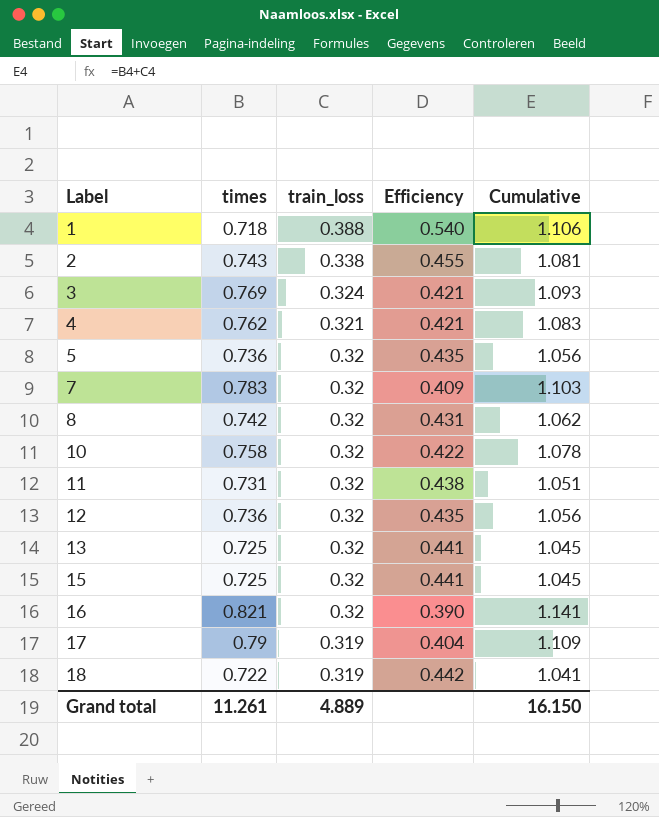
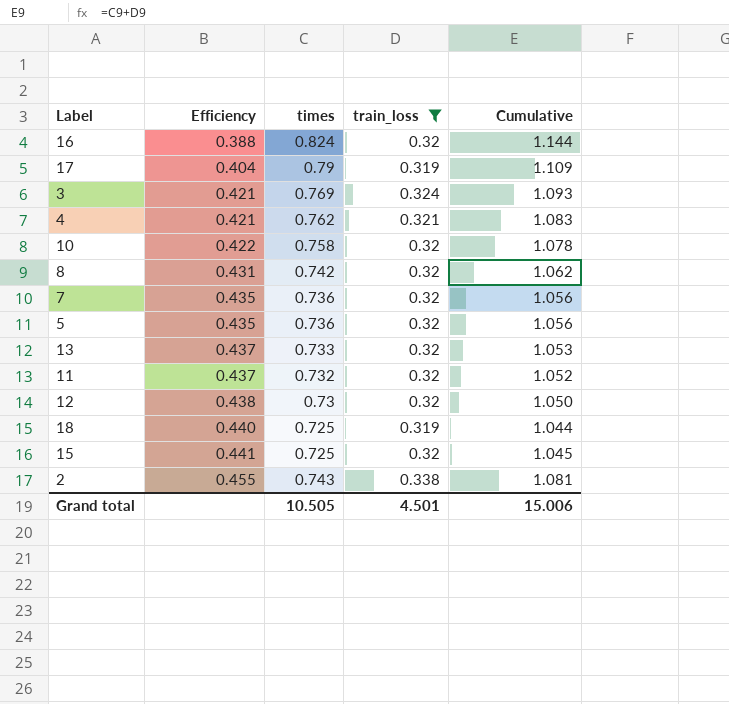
filter: none -> train_loss != 0.388
row order: Label ascending -> Efficiency ascending
column Efficiency | position: 4 -> 2
16 | Efficiency: 0.390 -> 0.388
16 | times: 0.821 -> 0.824
16 | Cumulative: 1.141 -> 1.144
7 | Efficiency: 0.409 -> 0.435
7 | times: 0.783 -> 0.736
7 | Cumulative: 1.103 -> 1.056
13 | Efficiency: 0.441 -> 0.437
13 | times: 0.725 -> 0.733
13 | Cumulative: 1.045 -> 1.053
11 | Efficiency: 0.438 -> 0.437
11 | times: 0.731 -> 0.732
11 | Cumulative: 1.051 -> 1.052
12 | Efficiency: 0.435 -> 0.438
12 | times: 0.736 -> 0.73
12 | Cumulative: 1.056 -> 1.050
18 | Efficiency: 0.442 -> 0.440
18 | times: 0.722 -> 0.725
18 | Cumulative: 1.041 -> 1.044
Grand total | times: 11.261 -> 10.505
Grand total | train_loss: 4.889 -> 4.501
Grand total | Cumulative: 16.150 -> 15.006

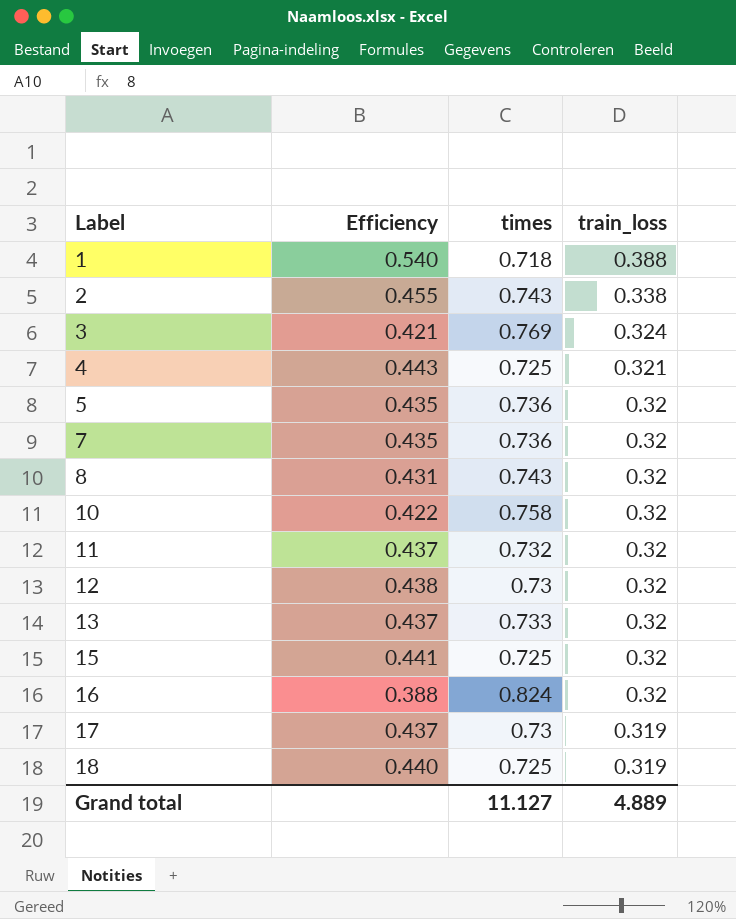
filter: train_loss != 0.388 -> none
row order: Efficiency ascending -> Label ascending
column Cumulative | formula: [times] + [train_loss] -> none
4 | Efficiency: 0.421 -> 0.443
4 | times: 0.762 -> 0.725
8 | times: 0.742 -> 0.743
17 | Efficiency: 0.404 -> 0.437
17 | times: 0.79 -> 0.73
Grand total | times: 10.505 -> 11.127
Grand total | train_loss: 4.501 -> 4.889

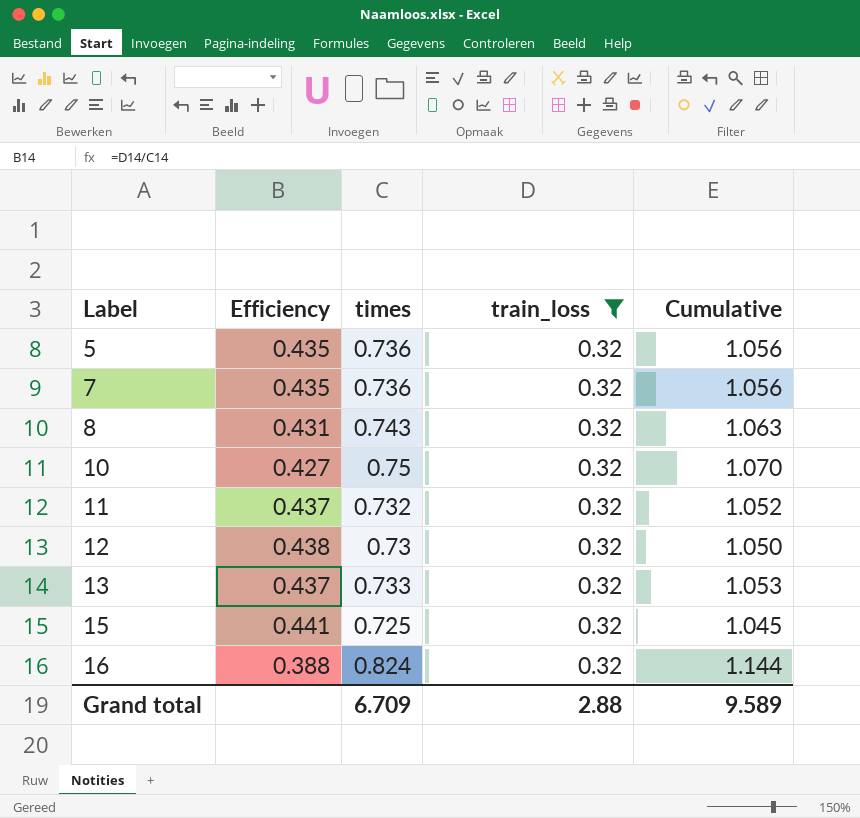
filter: none -> train_loss = 0.32
column Cumulative | formula: none -> [times] + [train_loss]
10 | Efficiency: 0.422 -> 0.427
10 | times: 0.758 -> 0.75
Grand total | times: 11.127 -> 6.709
Grand total | train_loss: 4.889 -> 2.88

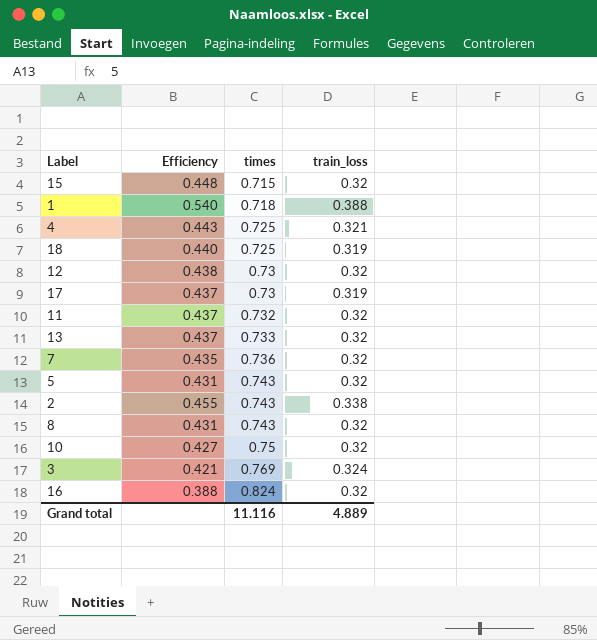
filter: train_loss = 0.32 -> none
row order: Label ascending -> times ascending
column Cumulative | formula: [times] + [train_loss] -> none
15 | Efficiency: 0.441 -> 0.448
15 | times: 0.725 -> 0.715
5 | Efficiency: 0.435 -> 0.431
5 | times: 0.736 -> 0.743
Grand total | times: 6.709 -> 11.116
Grand total | train_loss: 2.88 -> 4.889

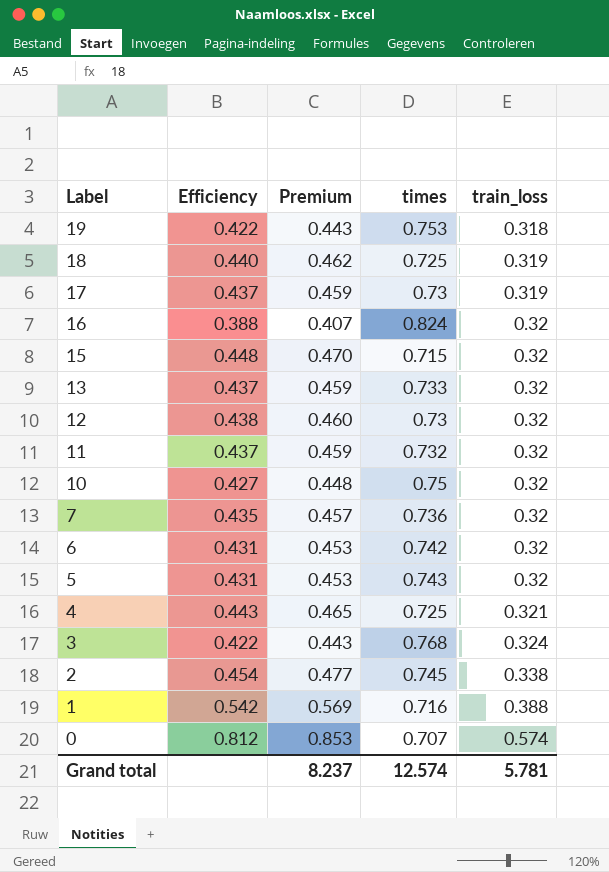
row order: times ascending -> Label descending
column Premium | formula: none -> [Efficiency] * 1.05
row 8: 0.431 | 0.743 | 0.32 -> none
row 19: none -> 0.422 | 0.443 | 0.753 | 0.318
row 6: none -> 0.431 | 0.453 | 0.742 | 0.32
3 | Efficiency: 0.421 -> 0.422
3 | times: 0.769 -> 0.768
2 | Efficiency: 0.455 -> 0.454
2 | times: 0.743 -> 0.745
1 | Efficiency: 0.540 -> 0.542
1 | times: 0.718 -> 0.716
row 0: none -> 0.812 | 0.853 | 0.707 | 0.574
Grand total | times: 11.116 -> 12.574
Grand total | train_loss: 4.889 -> 5.781

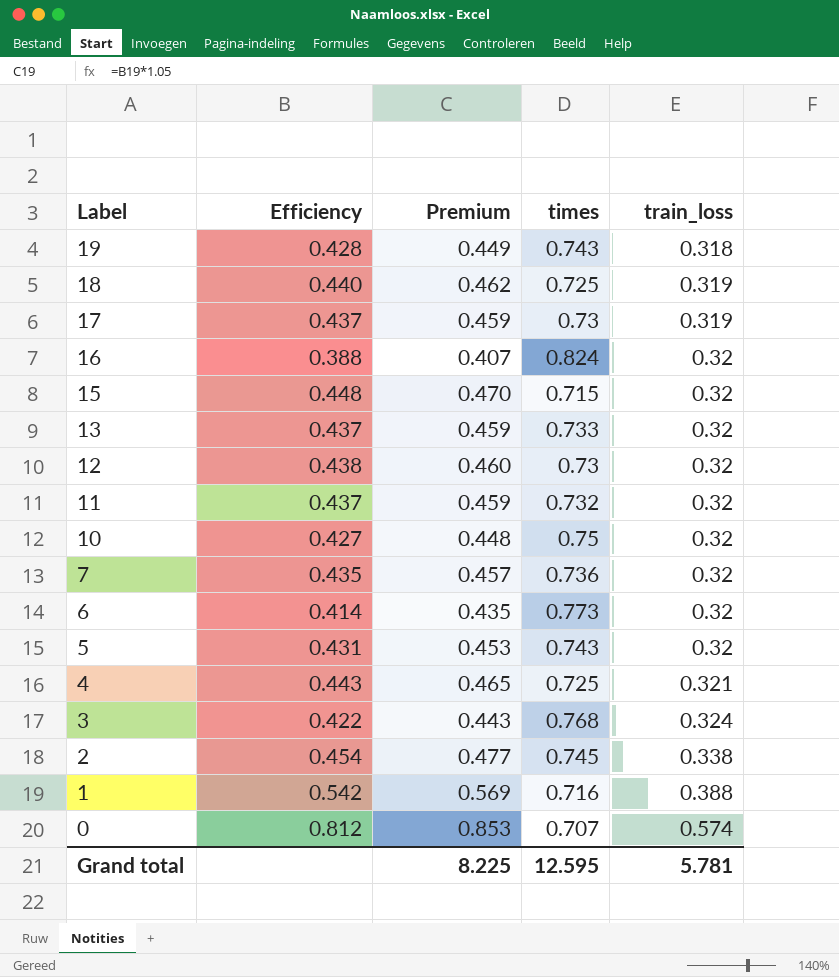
19 | Efficiency: 0.422 -> 0.428
19 | Premium: 0.443 -> 0.449
19 | times: 0.753 -> 0.743
6 | Efficiency: 0.431 -> 0.414
6 | Premium: 0.453 -> 0.435
6 | times: 0.742 -> 0.773
Grand total | Premium: 8.237 -> 8.225
Grand total | times: 12.574 -> 12.595

